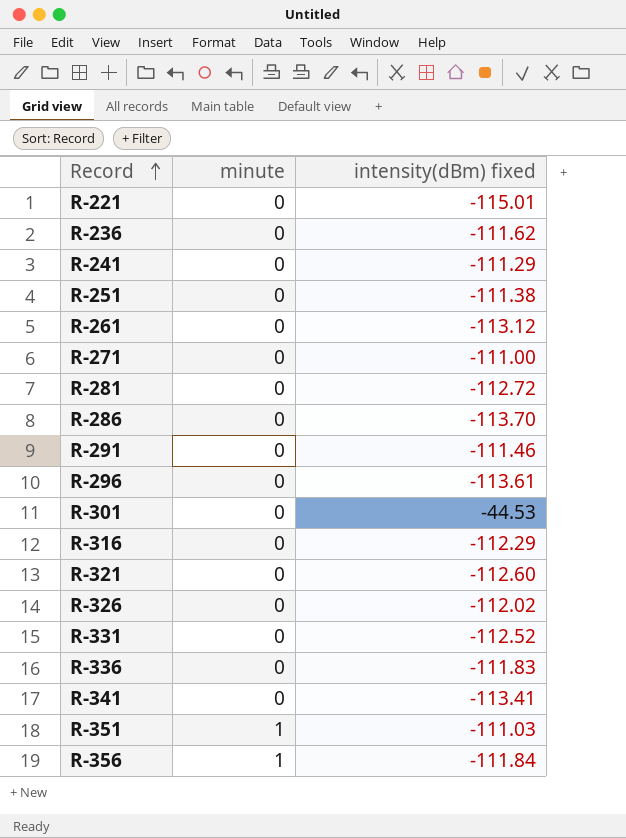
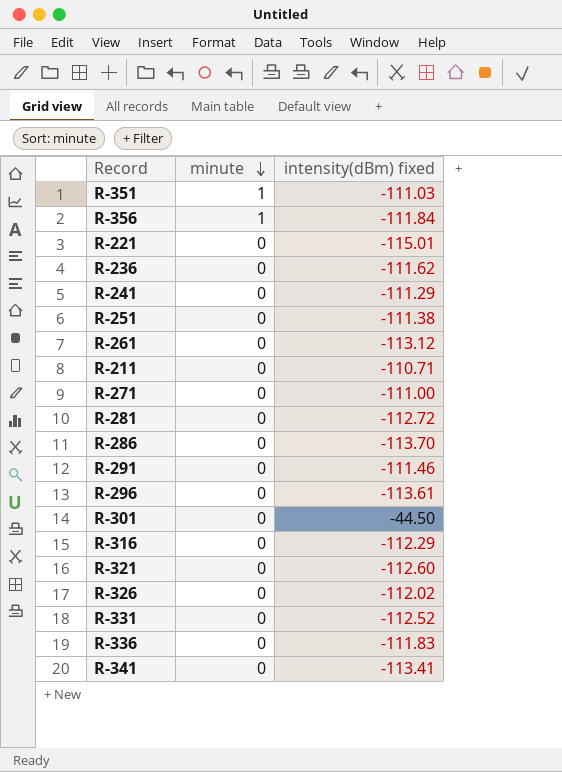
row order: Record ascending -> minute descending
row R-211: none -> 0 | -110.71
R-301 | intensity(dBm) fixed: -44.53 -> -44.50

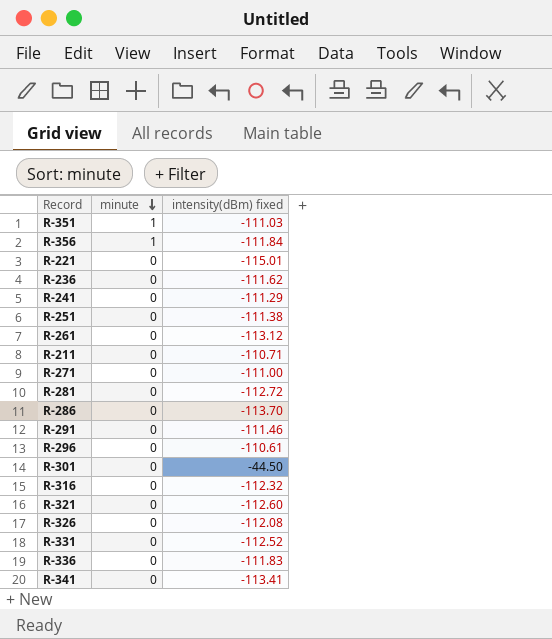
R-296 | intensity(dBm) fixed: -113.61 -> -110.61
R-316 | intensity(dBm) fixed: -112.29 -> -112.32
R-326 | intensity(dBm) fixed: -112.02 -> -112.08

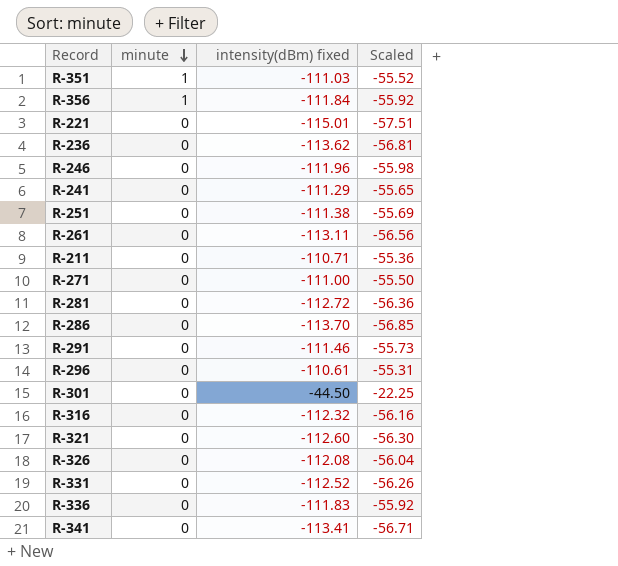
column Scaled | formula: none -> [intensity(dBm) fixed] * 0.5
R-236 | intensity(dBm) fixed: -111.62 -> -113.62
row R-246: none -> 0 | -111.96 | -55.98
R-261 | intensity(dBm) fixed: -113.12 -> -113.11

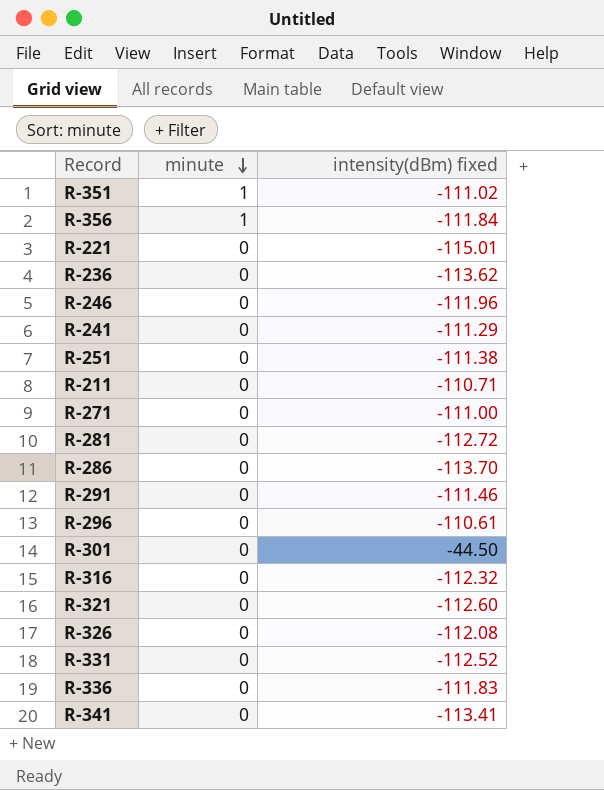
column Scaled | formula: [intensity(dBm) fixed] * 0.5 -> none
row R-261: 0 | -113.11 | -56.56 -> none
R-351 | intensity(dBm) fixed: -111.03 -> -111.02

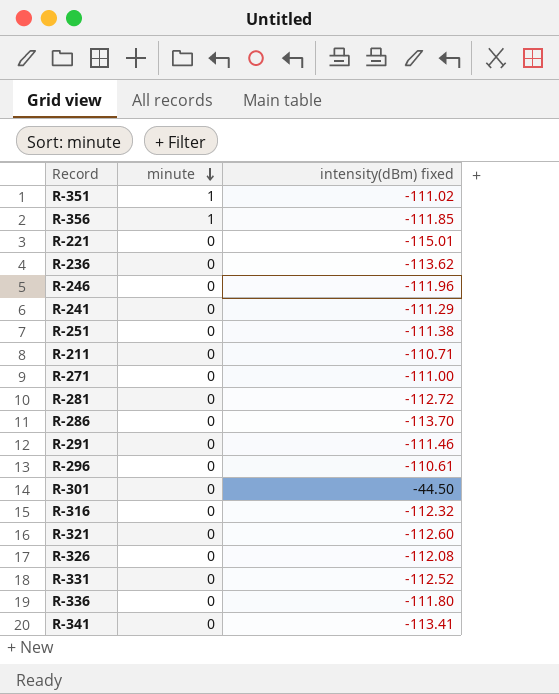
R-356 | intensity(dBm) fixed: -111.84 -> -111.85
R-336 | intensity(dBm) fixed: -111.83 -> -111.80

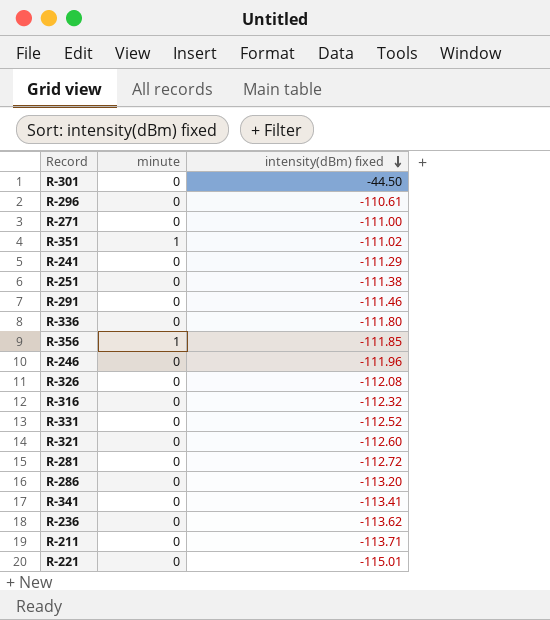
row order: minute descending -> intensity(dBm) fixed descending
R-286 | intensity(dBm) fixed: -113.70 -> -113.20
R-211 | intensity(dBm) fixed: -110.71 -> -113.71

